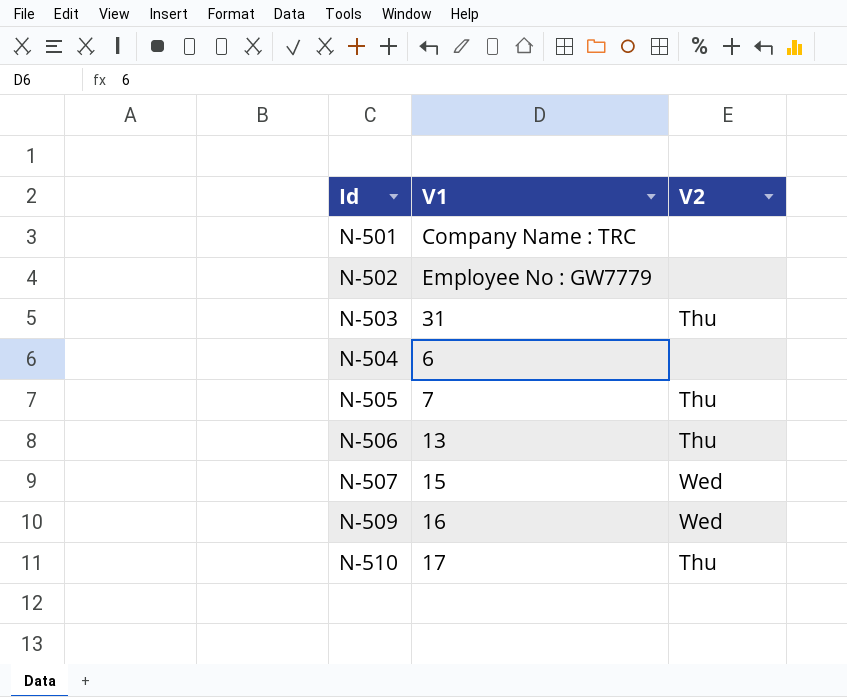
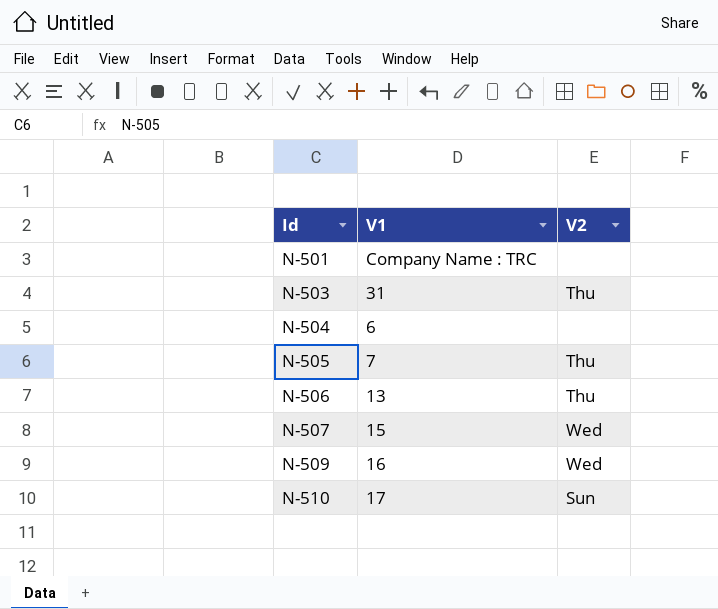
row N-502: Employee No : GW7779 | none -> none
N-510 | V2: Thu -> Sun

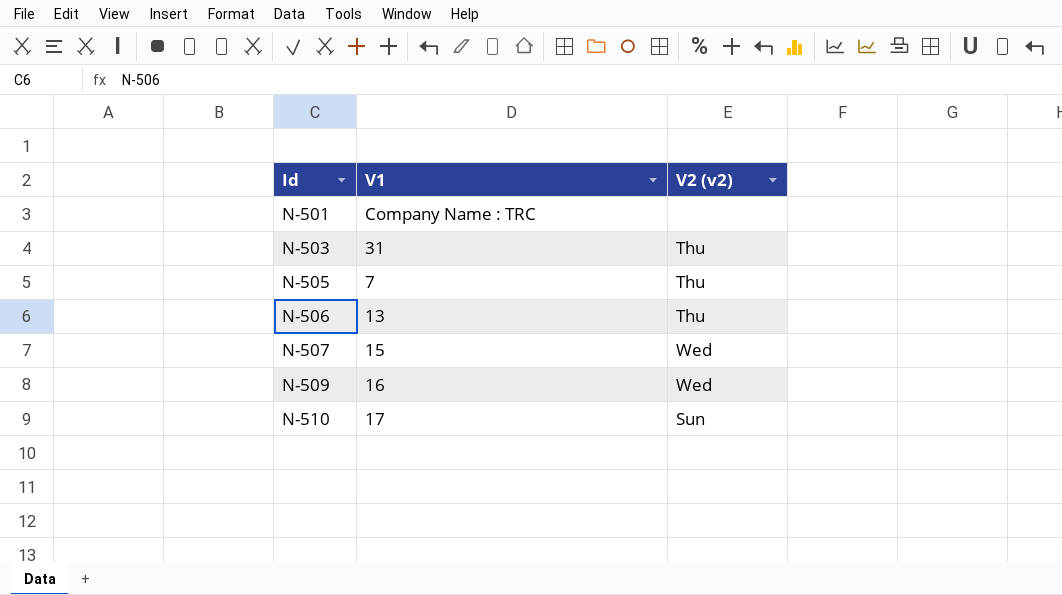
column name: V2 -> V2 (v2)
row N-504: 6 | none -> none

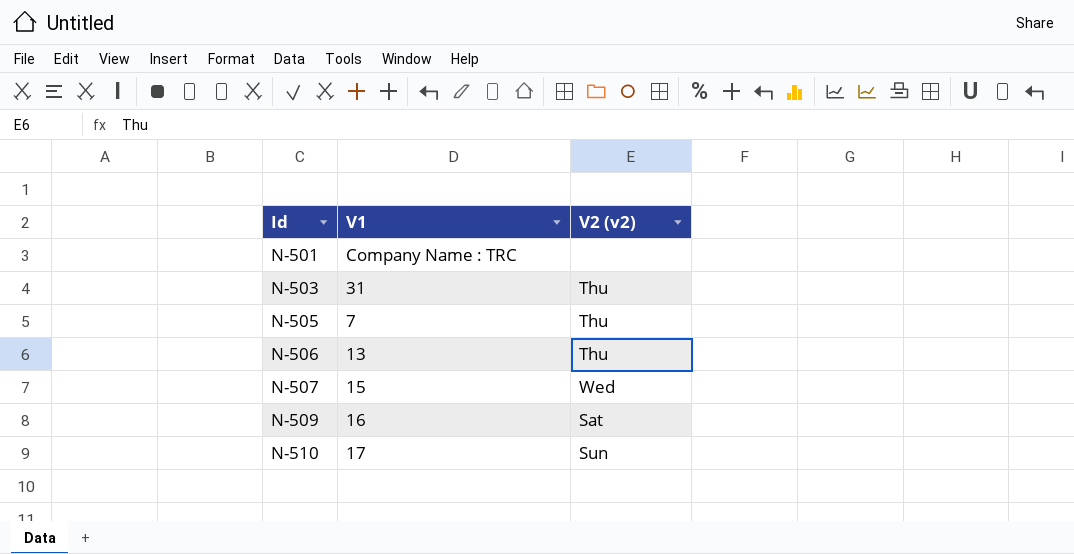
N-509 | V2 (v2): Wed -> Sat

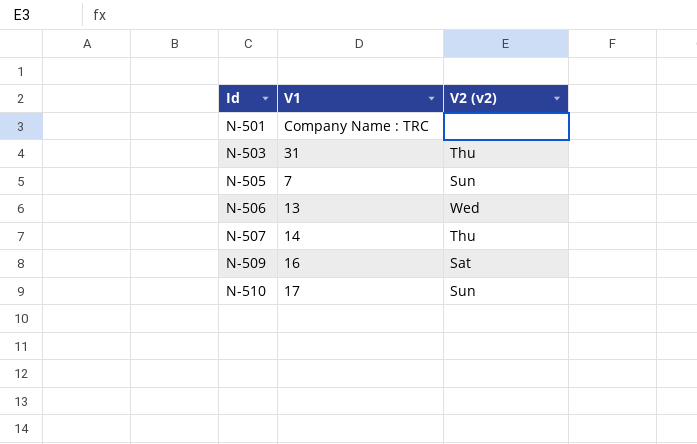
N-505 | V2 (v2): Thu -> Sun
N-506 | V2 (v2): Thu -> Wed
N-507 | V1: 15 -> 14
N-507 | V2 (v2): Wed -> Thu

